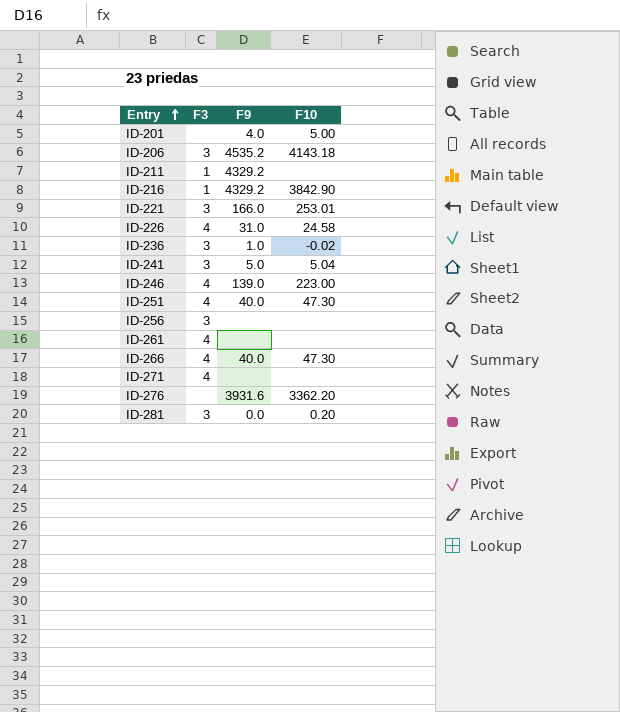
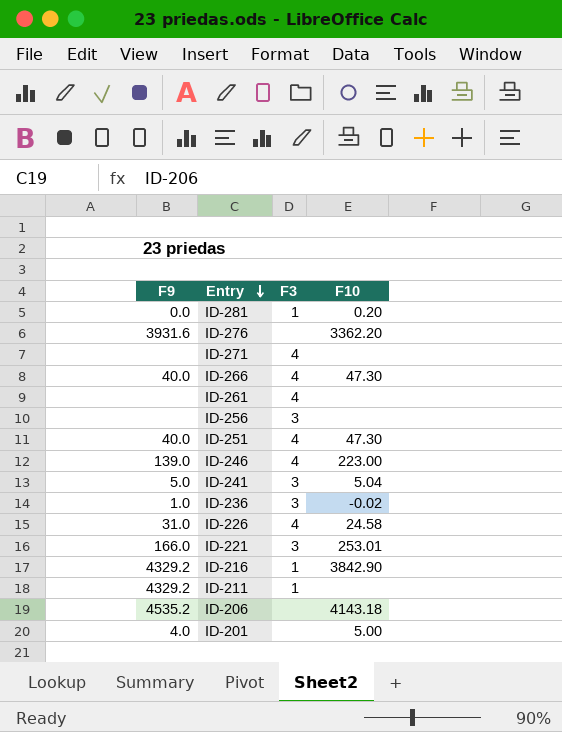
row order: Entry ascending -> Entry descending
column F9 | position: 3 -> 1
ID-281 | F3: 3 -> 1
ID-206 | F3: 3 -> none

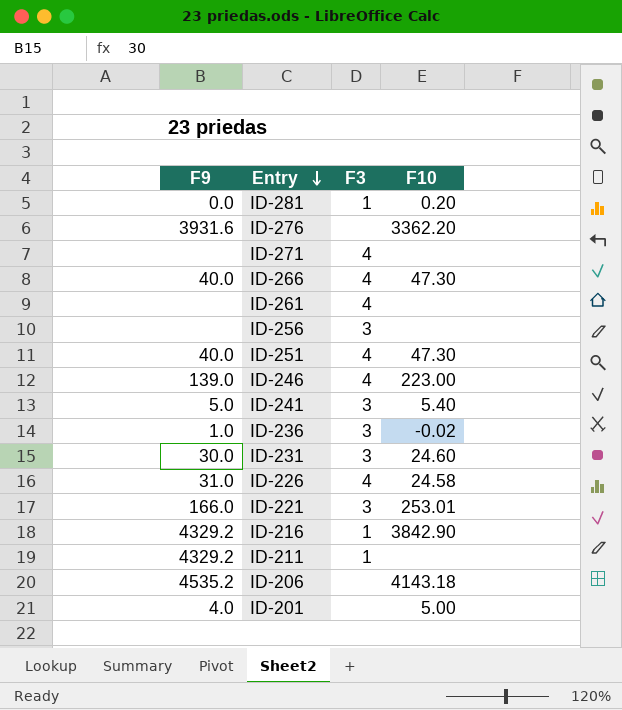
ID-241 | F10: 5.04 -> 5.40
row ID-231: none -> 30.0 | 3 | 24.60

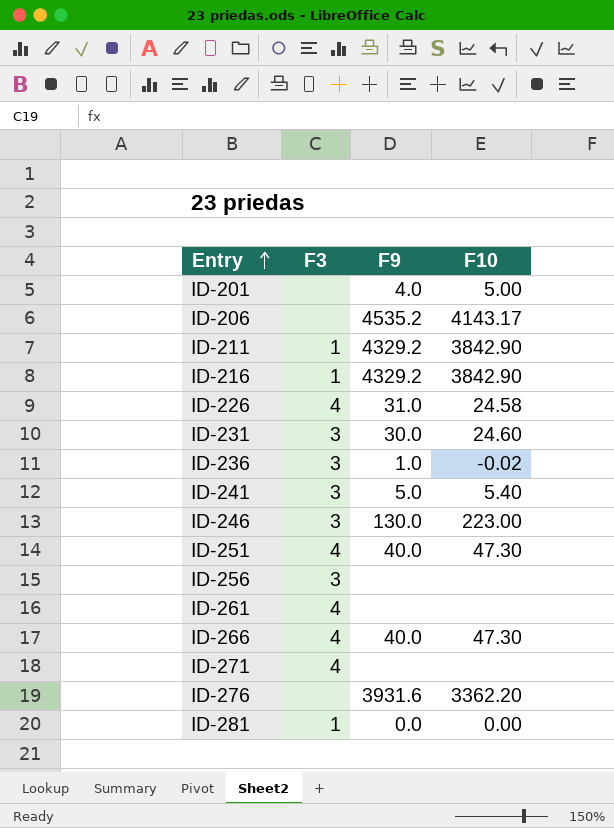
row order: Entry descending -> Entry ascending
column F9 | position: 1 -> 3
row ID-221: 166.0 | 3 | 253.01 -> none
ID-206 | F10: 4143.18 -> 4143.17
ID-211 | F10: none -> 3842.90
ID-246 | F3: 4 -> 3
ID-246 | F9: 139.0 -> 130.0
ID-281 | F10: 0.20 -> 0.00

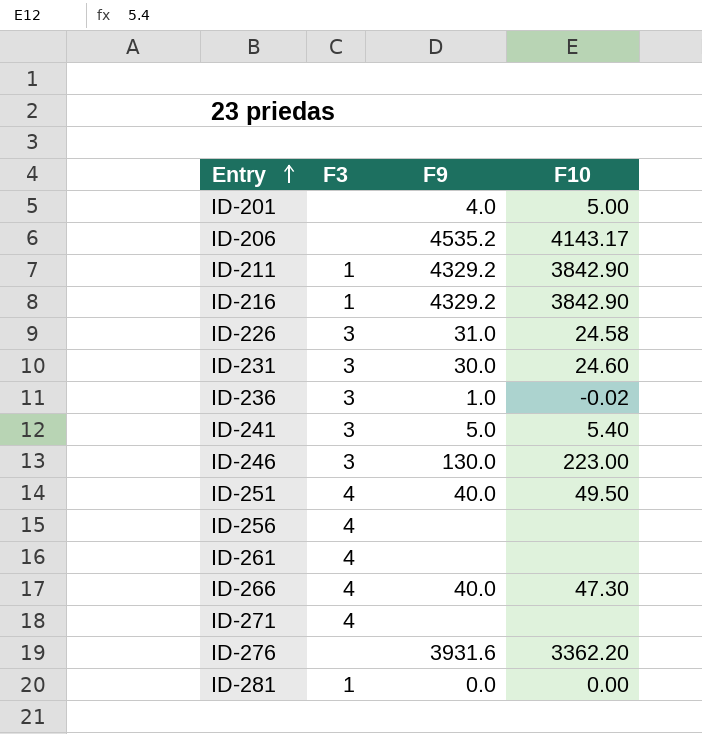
ID-226 | F3: 4 -> 3
ID-251 | F10: 47.30 -> 49.50
ID-256 | F3: 3 -> 4

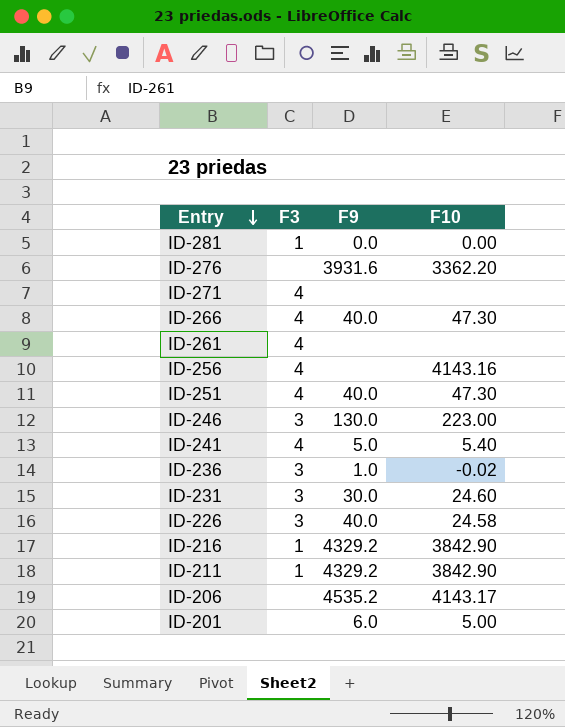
row order: Entry ascending -> Entry descending
ID-256 | F10: none -> 4143.16
ID-251 | F10: 49.50 -> 47.30
ID-241 | F3: 3 -> 4
ID-226 | F9: 31.0 -> 40.0
ID-201 | F9: 4.0 -> 6.0

